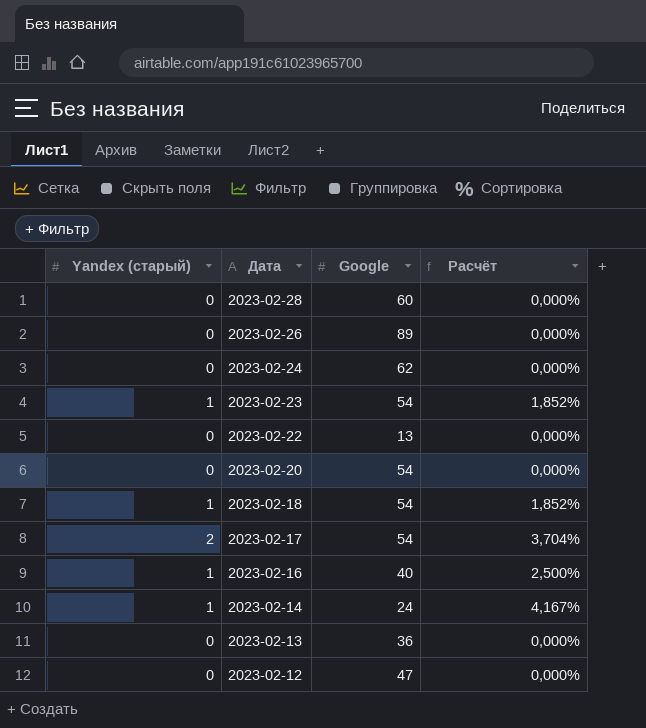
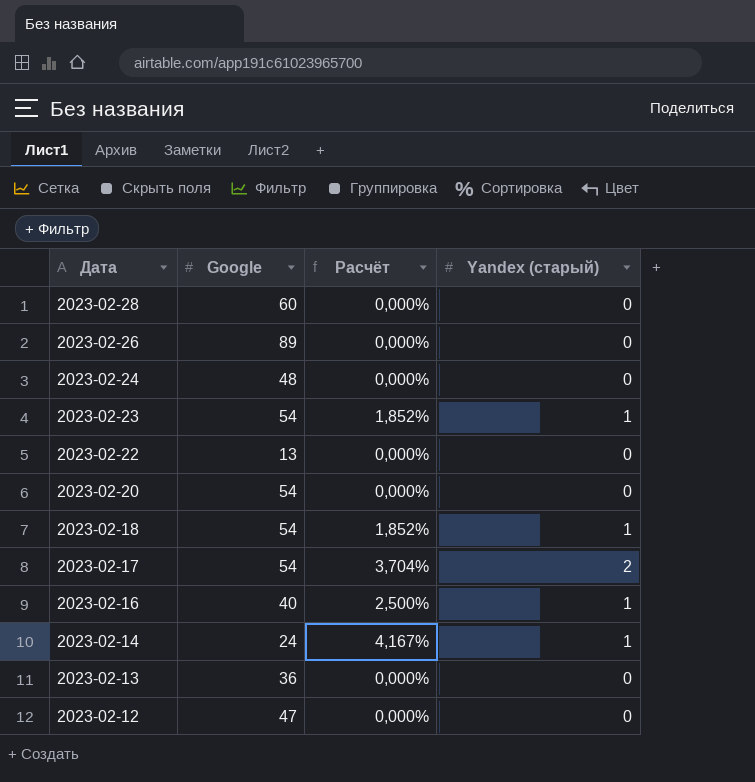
column Yandex (старый) | position: 1 -> 4
2023-02-24 | Google: 62 -> 48

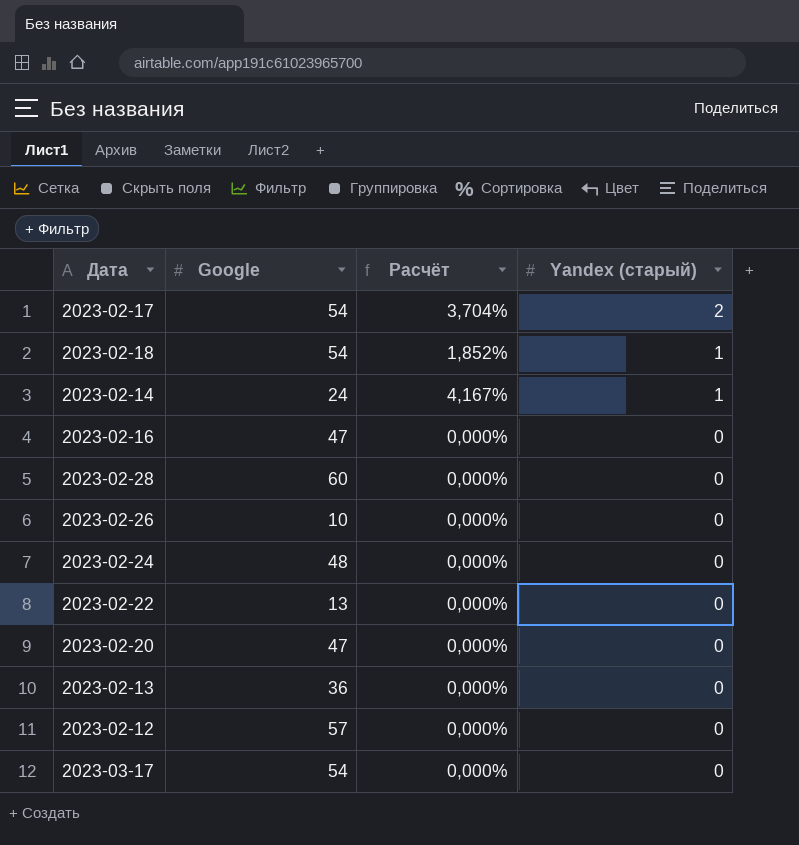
row order: Дата descending -> Yandex (старый) descending
row 2023-02-23: 54 | 1,852% | 1 -> none
2023-02-16 | Google: 40 -> 47
2023-02-16 | Расчёт: 2,500% -> 0,000%
2023-02-16 | Yandex (старый): 1 -> 0
2023-02-26 | Google: 89 -> 10
2023-02-20 | Google: 54 -> 47
2023-02-12 | Google: 47 -> 57
row 2023-03-17: none -> 54 | 0,000% | 0

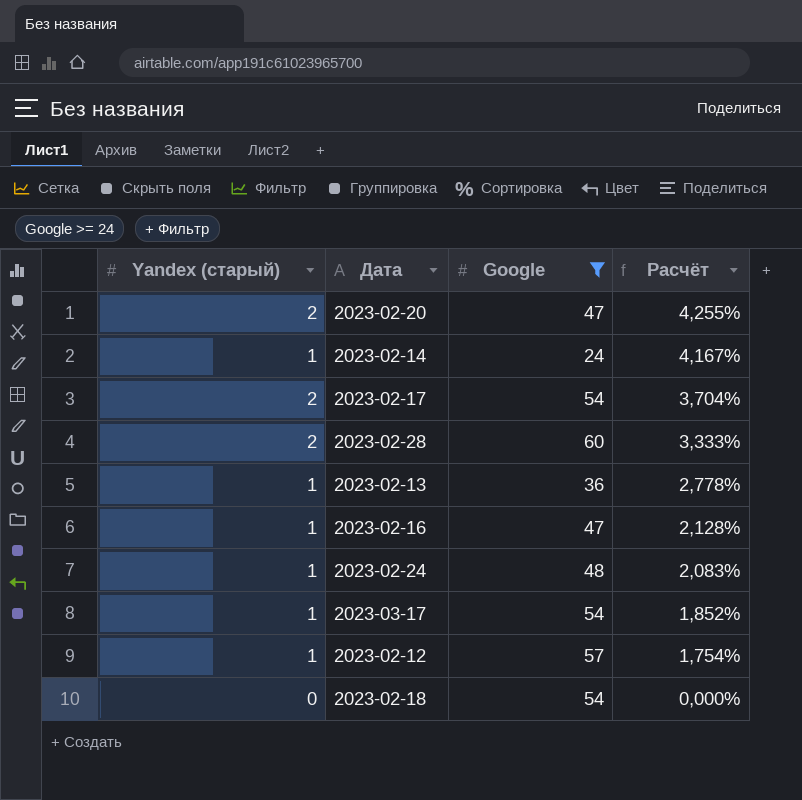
filter: none -> Google >= 24
row order: Yandex (старый) descending -> Расчёт descending
column Yandex (старый) | position: 4 -> 1
2023-02-20 | Yandex (старый): 0 -> 2
2023-02-20 | Расчёт: 0,000% -> 4,255%
2023-02-28 | Yandex (старый): 0 -> 2
2023-02-28 | Расчёт: 0,000% -> 3,333%
2023-02-13 | Yandex (старый): 0 -> 1
2023-02-13 | Расчёт: 0,000% -> 2,778%
2023-02-16 | Yandex (старый): 0 -> 1
2023-02-16 | Расчёт: 0,000% -> 2,128%
2023-02-24 | Yandex (старый): 0 -> 1
2023-02-24 | Расчёт: 0,000% -> 2,083%
2023-03-17 | Yandex (старый): 0 -> 1
2023-03-17 | Расчёт: 0,000% -> 1,852%
2023-02-12 | Yandex (старый): 0 -> 1
2023-02-12 | Расчёт: 0,000% -> 1,754%
2023-02-18 | Yandex (старый): 1 -> 0
2023-02-18 | Расчёт: 1,852% -> 0,000%

